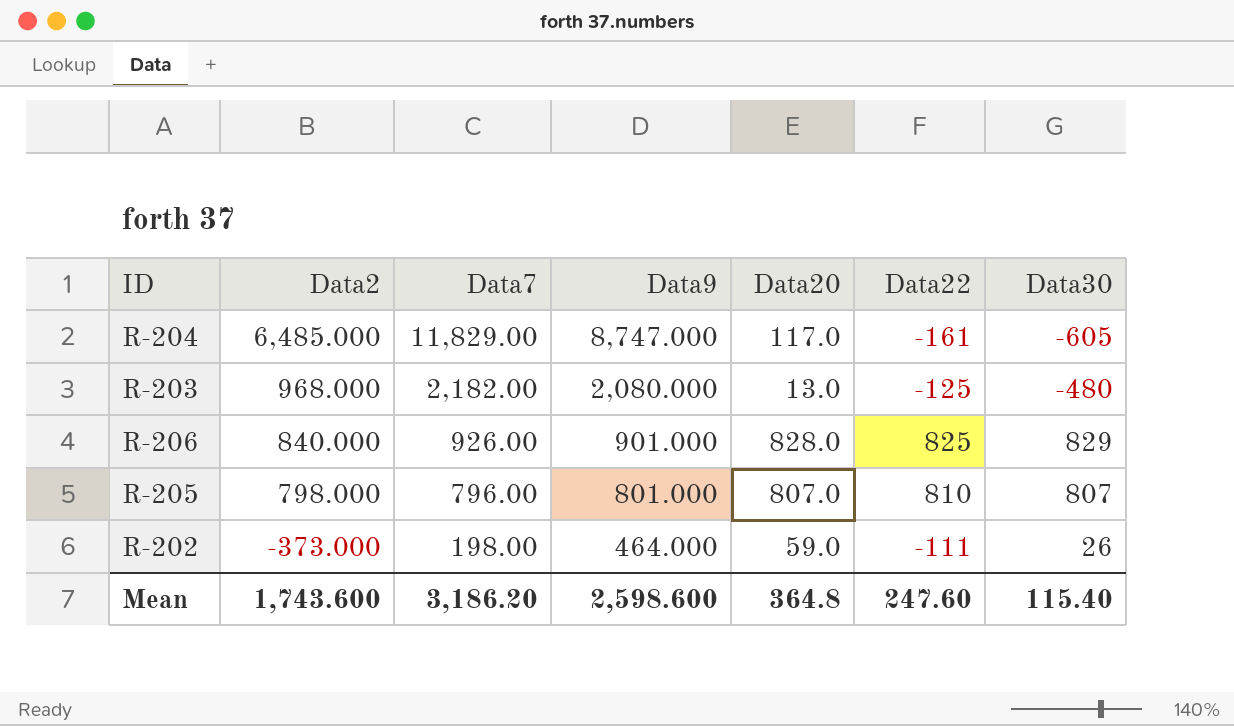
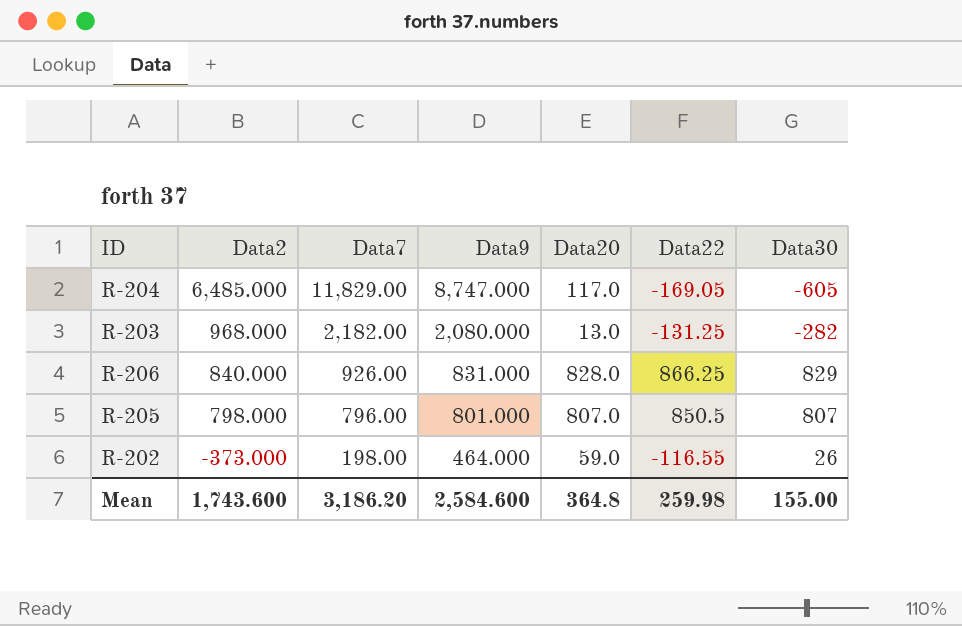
R-204 | Data22: -161 -> -169.05
R-203 | Data22: -125 -> -131.25
R-203 | Data30: -480 -> -282
R-206 | Data9: 901.000 -> 831.000
R-206 | Data22: 825 -> 866.25
R-205 | Data22: 810 -> 850.5
R-202 | Data22: -111 -> -116.55
Mean | Data9: 2,598.600 -> 2,584.600
Mean | Data22: 247.60 -> 259.98
Mean | Data30: 115.40 -> 155.00

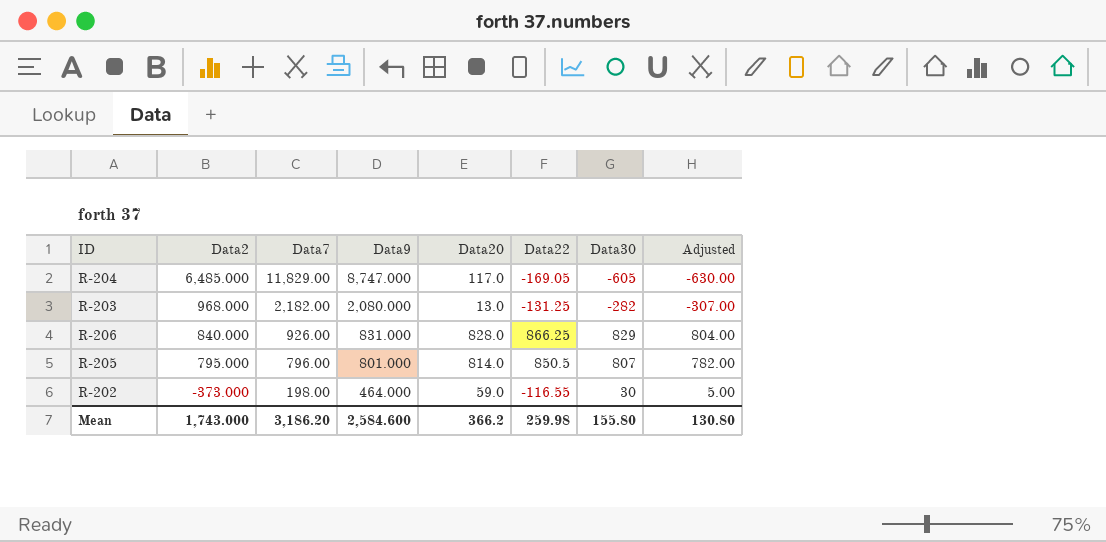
column Adjusted | formula: none -> [Data30] - 25
R-205 | Data2: 798.000 -> 795.000
R-205 | Data20: 807.0 -> 814.0
R-202 | Data30: 26 -> 30
Mean | Data2: 1,743.600 -> 1,743.000
Mean | Data20: 364.8 -> 366.2
Mean | Data30: 155.00 -> 155.80

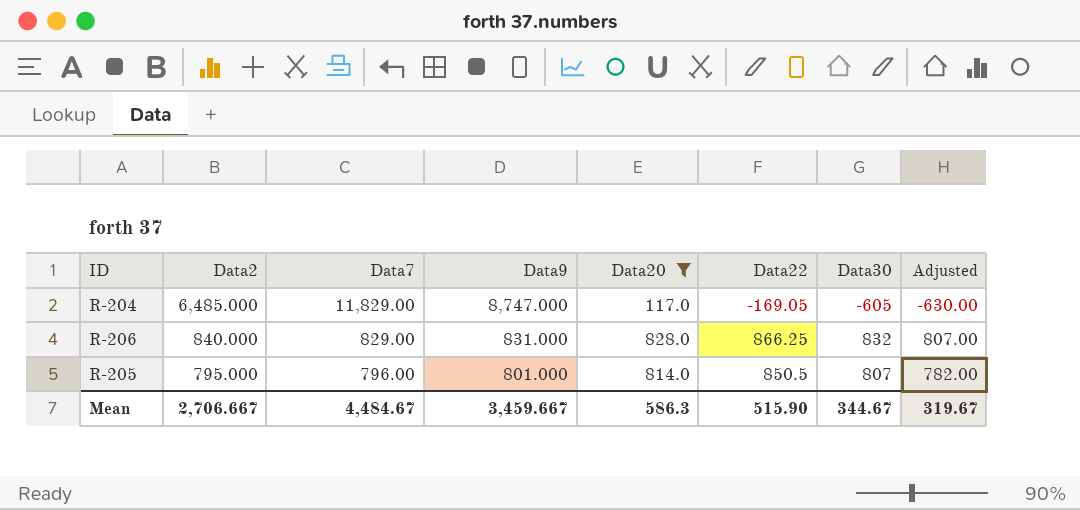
filter: none -> Data20 >= 117.0
R-206 | Data7: 926.00 -> 829.00
R-206 | Data30: 829 -> 832
R-206 | Adjusted: 804.00 -> 807.00
Mean | Data2: 1,743.000 -> 2,706.667
Mean | Data7: 3,186.20 -> 4,484.67
Mean | Data9: 2,584.600 -> 3,459.667
Mean | Data20: 366.2 -> 586.3
Mean | Data22: 259.98 -> 515.90
Mean | Data30: 155.80 -> 344.67
Mean | Adjusted: 130.80 -> 319.67

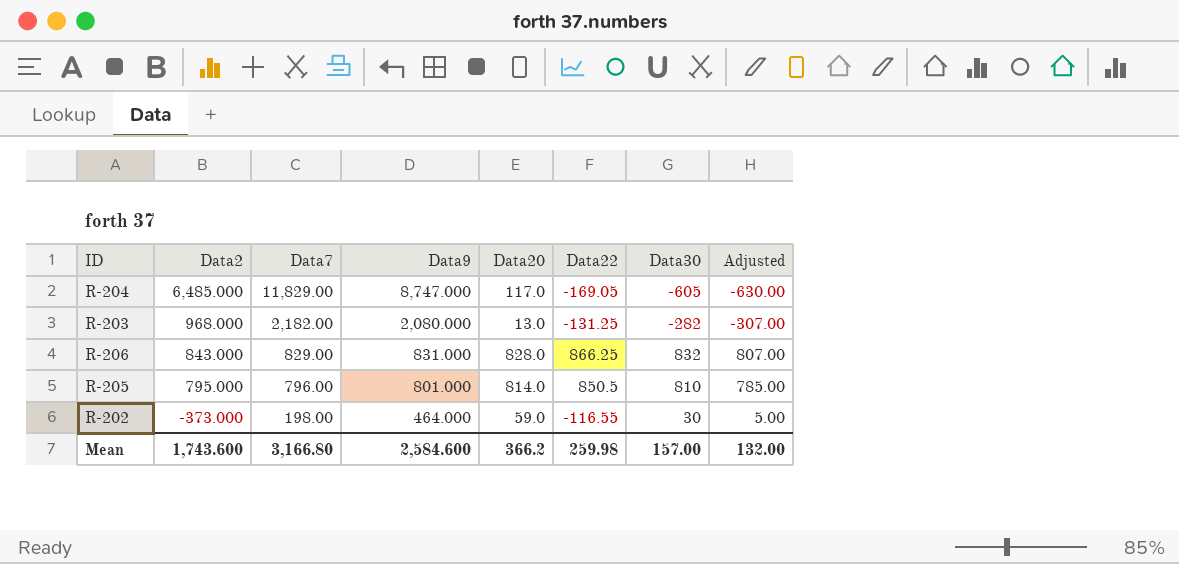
filter: Data20 >= 117.0 -> none
R-206 | Data2: 840.000 -> 843.000
R-205 | Data30: 807 -> 810
R-205 | Adjusted: 782.00 -> 785.00
Mean | Data2: 2,706.667 -> 1,743.600
Mean | Data7: 4,484.67 -> 3,166.80
Mean | Data9: 3,459.667 -> 2,584.600
Mean | Data20: 586.3 -> 366.2
Mean | Data22: 515.90 -> 259.98
Mean | Data30: 344.67 -> 157.00
Mean | Adjusted: 319.67 -> 132.00

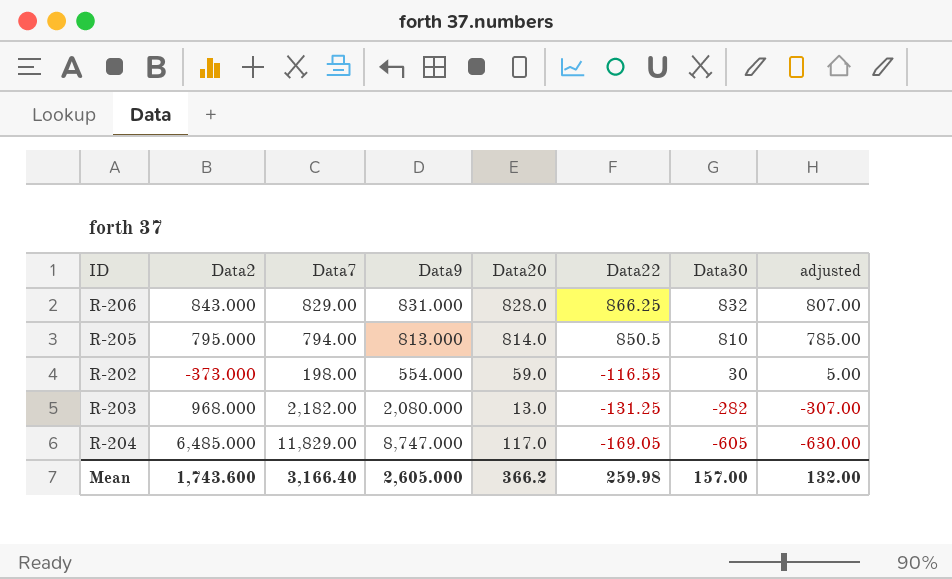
row order: Data2 descending -> Data22 descending
column name: Adjusted -> adjusted
R-205 | Data7: 796.00 -> 794.00
R-205 | Data9: 801.000 -> 813.000
R-202 | Data9: 464.000 -> 554.000
Mean | Data7: 3,166.80 -> 3,166.40
Mean | Data9: 2,584.600 -> 2,605.000

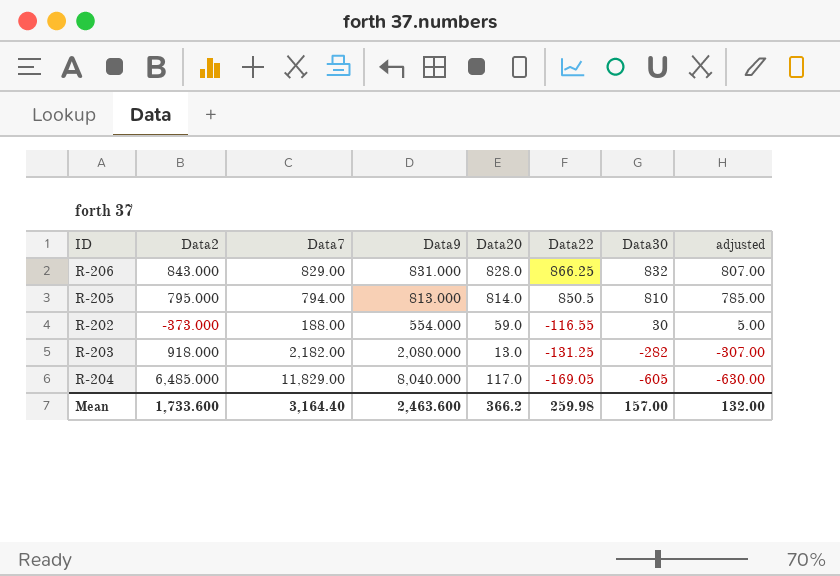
R-202 | Data7: 198.00 -> 188.00
R-203 | Data2: 968.000 -> 918.000
R-204 | Data9: 8,747.000 -> 8,040.000
Mean | Data2: 1,743.600 -> 1,733.600
Mean | Data7: 3,166.40 -> 3,164.40
Mean | Data9: 2,605.000 -> 2,463.600

